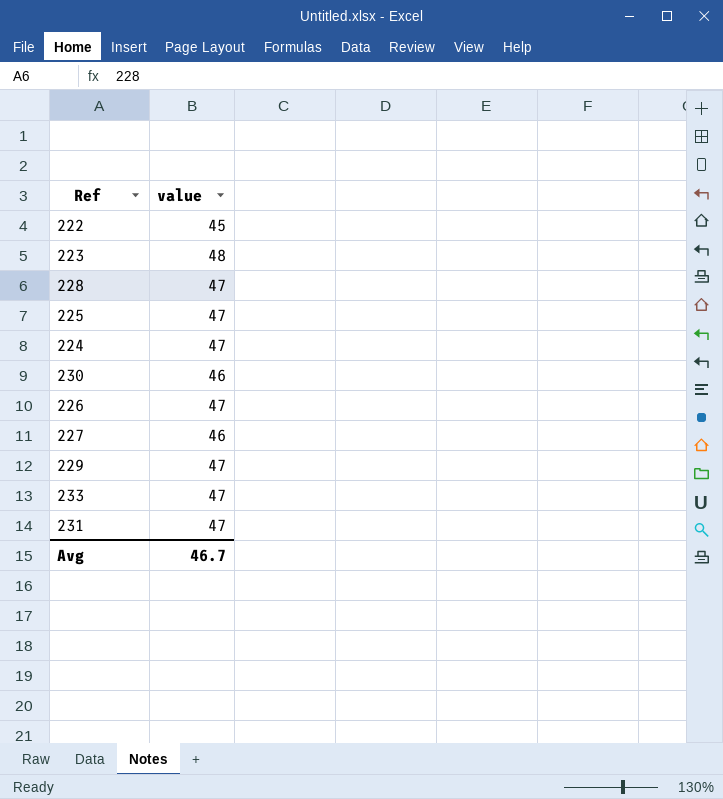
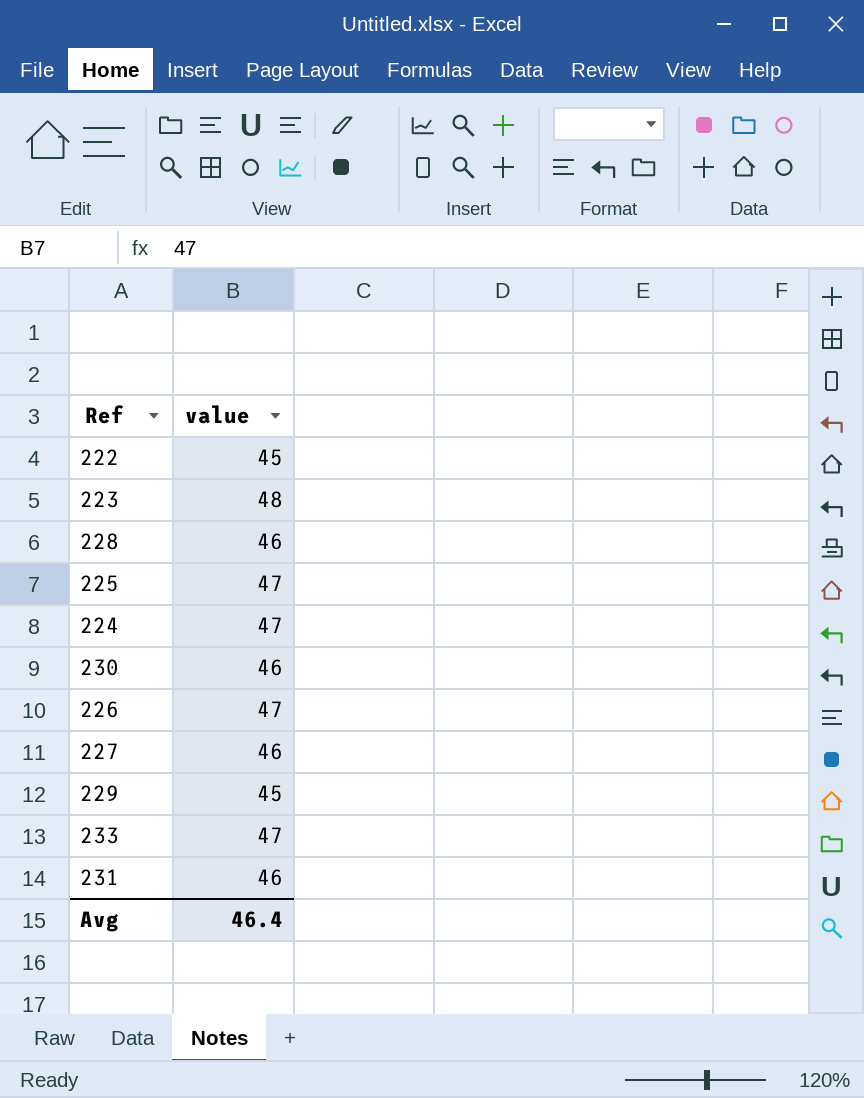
228 | value: 47 -> 46
229 | value: 47 -> 45
231 | value: 47 -> 46
Avg | value: 46.7 -> 46.4

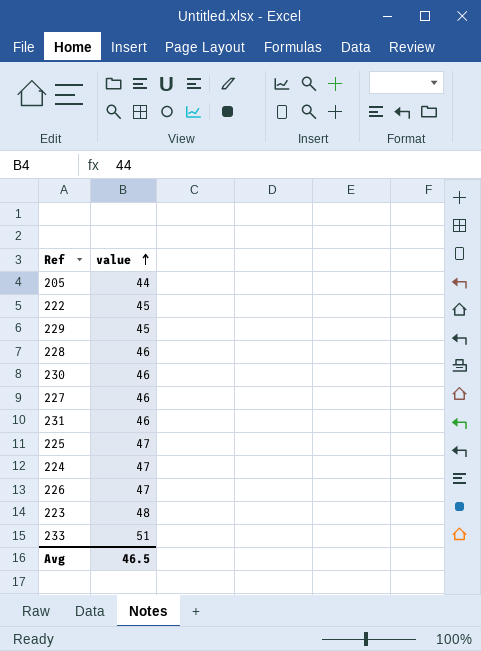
row order: none -> value ascending
row 205: none -> 44
233 | value: 47 -> 51
Avg | value: 46.4 -> 46.5

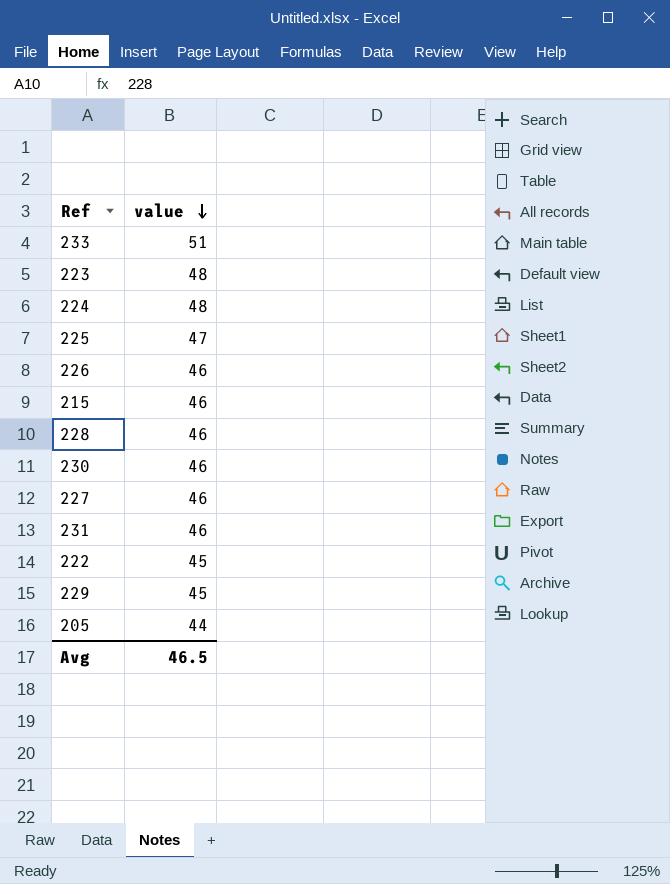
row order: value ascending -> value descending
224 | value: 47 -> 48
226 | value: 47 -> 46
row 215: none -> 46

